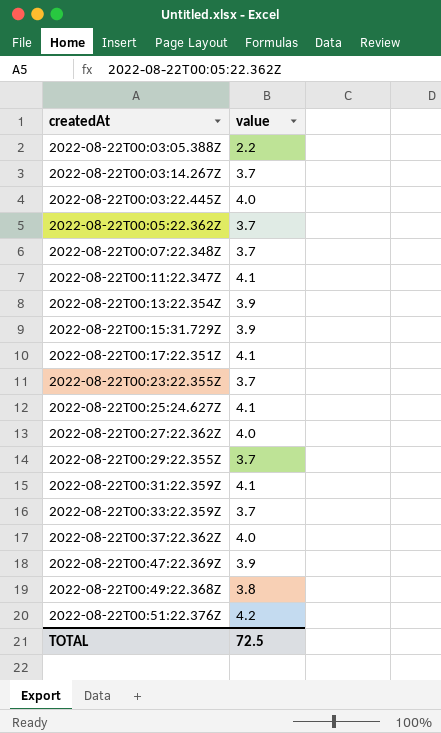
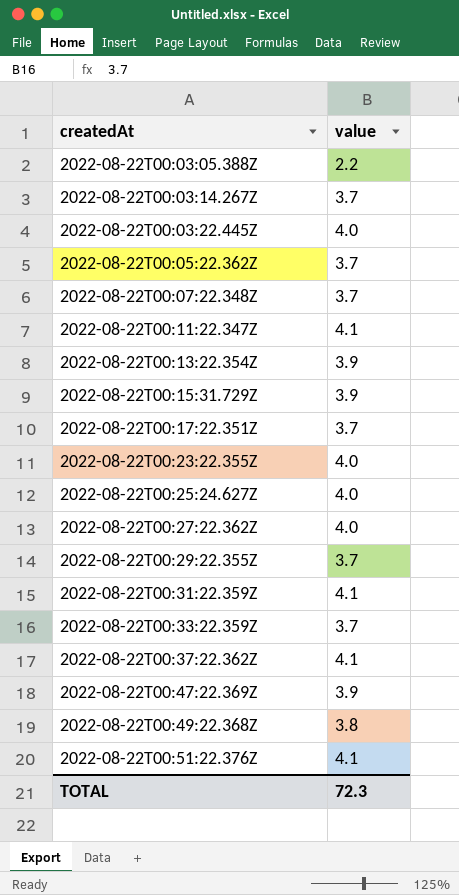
2022-08-22T00:17:22.351Z | value: 4.1 -> 3.7
2022-08-22T00:23:22.355Z | value: 3.7 -> 4.0
2022-08-22T00:25:24.627Z | value: 4.1 -> 4.0
2022-08-22T00:37:22.362Z | value: 4.0 -> 4.1
2022-08-22T00:51:22.376Z | value: 4.2 -> 4.1
TOTAL | value: 72.5 -> 72.3

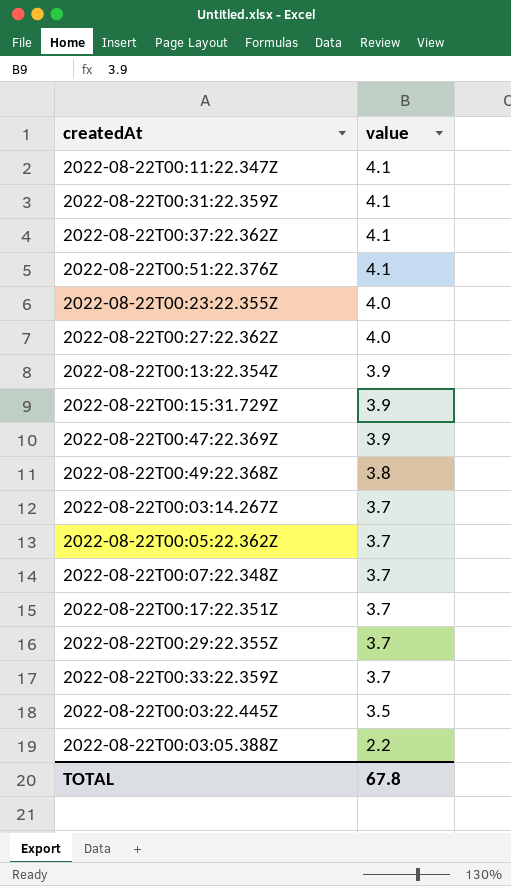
row order: createdAt ascending -> value descending
row 2022-08-22T00:25:24.627Z: 4.0 -> none
2022-08-22T00:03:22.445Z | value: 4.0 -> 3.5
TOTAL | value: 72.3 -> 67.8

